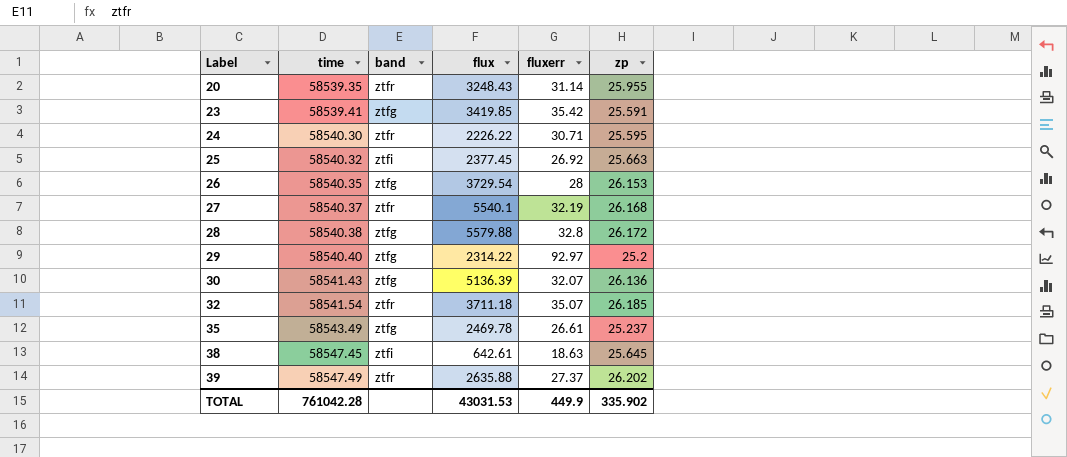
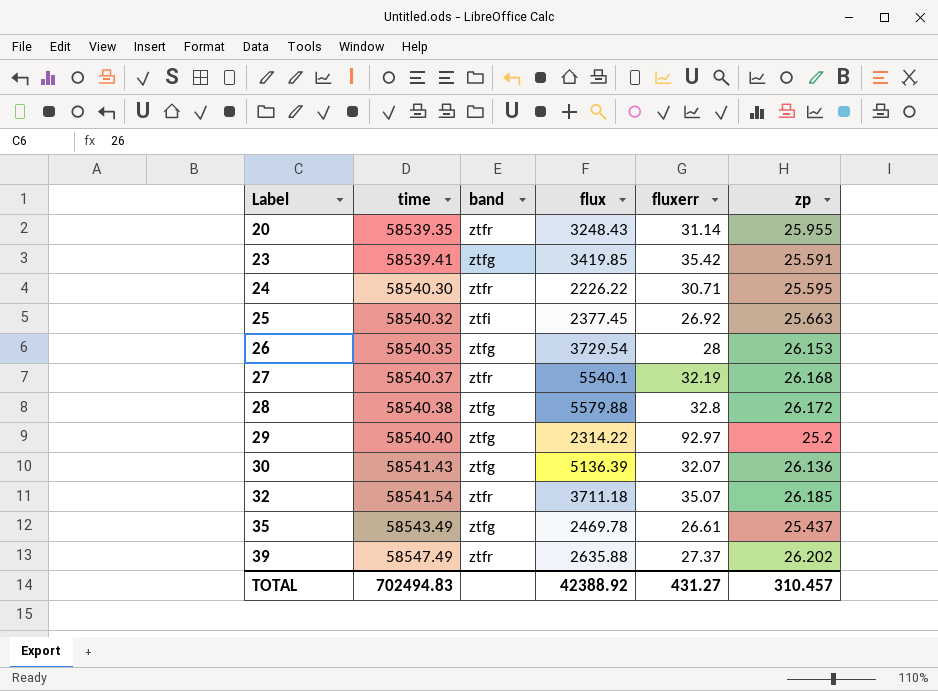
row 38: 58547.45 | ztfi | 642.61 | 18.63 | 25.645 -> none
35 | zp: 25.237 -> 25.437
TOTAL | time: 761042.28 -> 702494.83
TOTAL | flux: 43031.53 -> 42388.92
TOTAL | fluxerr: 449.9 -> 431.27
TOTAL | zp: 335.902 -> 310.457

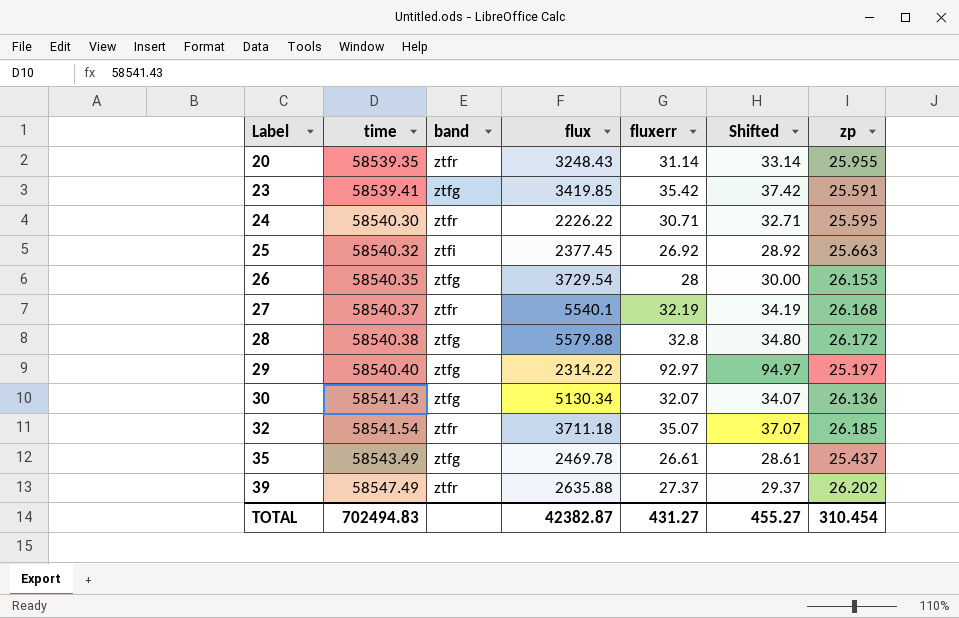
column Shifted | formula: none -> [fluxerr] + 2
29 | zp: 25.2 -> 25.197
30 | flux: 5136.39 -> 5130.34
TOTAL | flux: 42388.92 -> 42382.87
TOTAL | zp: 310.457 -> 310.454

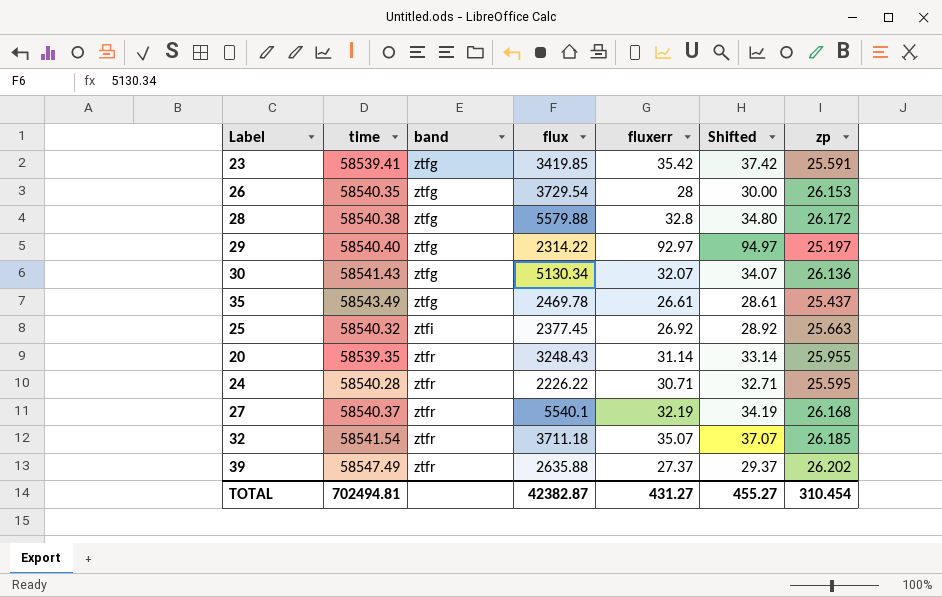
row order: Label ascending -> band ascending
24 | time: 58540.30 -> 58540.28
TOTAL | time: 702494.83 -> 702494.81

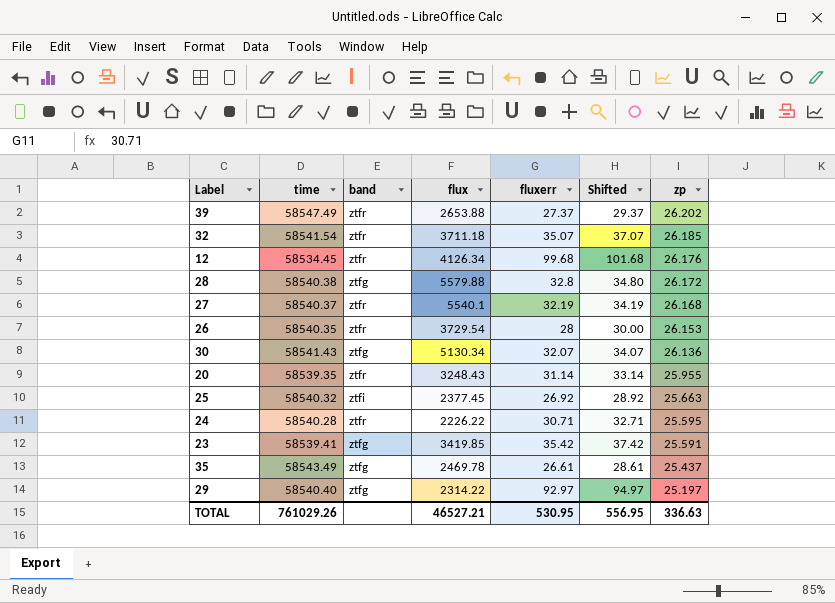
row order: band ascending -> zp descending
39 | flux: 2635.88 -> 2653.88
row 12: none -> 58534.45 | ztfr | 4126.34 | 99.68 | 101.68 | 26.176
26 | band: ztfg -> ztfr
TOTAL | time: 702494.81 -> 761029.26
TOTAL | flux: 42382.87 -> 46527.21
TOTAL | fluxerr: 431.27 -> 530.95
TOTAL | Shifted: 455.27 -> 556.95
TOTAL | zp: 310.454 -> 336.63

